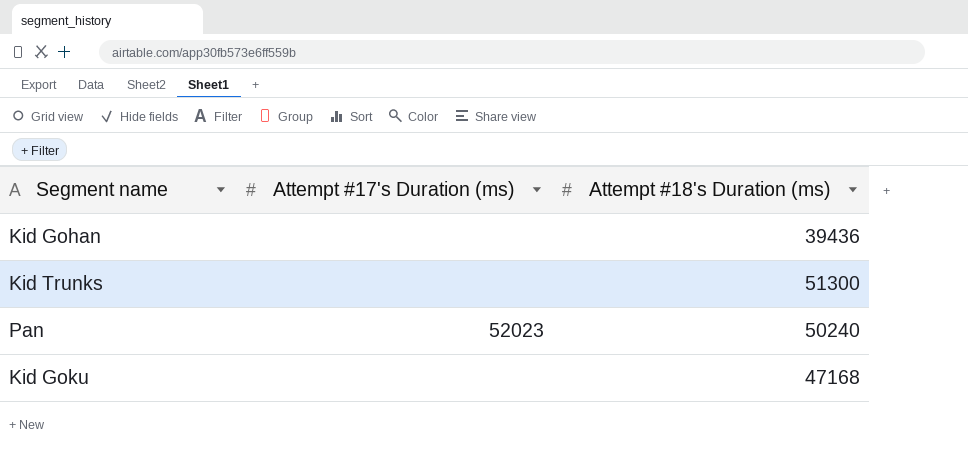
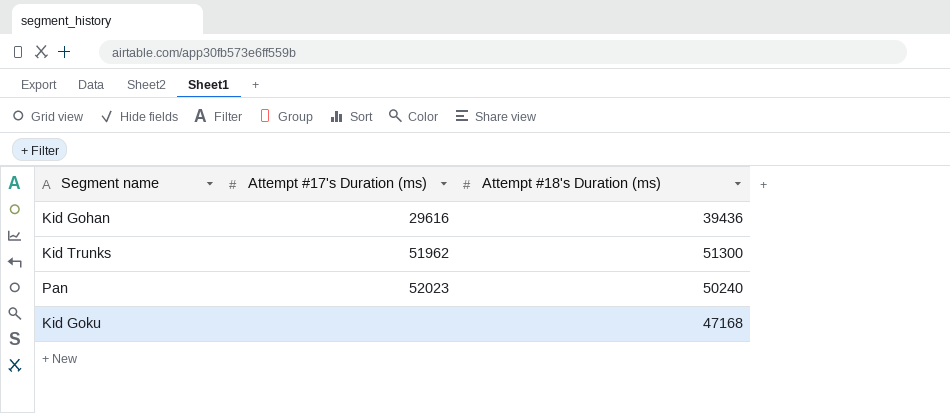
Kid Gohan | Attempt #17's Duration (ms): none -> 29616
Kid Trunks | Attempt #17's Duration (ms): none -> 51962

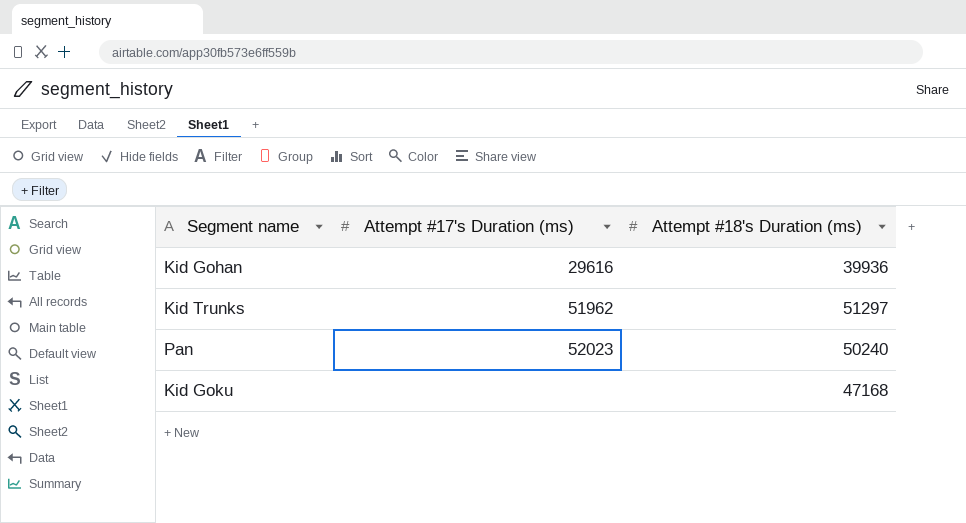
Kid Gohan | Attempt #18's Duration (ms): 39436 -> 39936
Kid Trunks | Attempt #18's Duration (ms): 51300 -> 51297

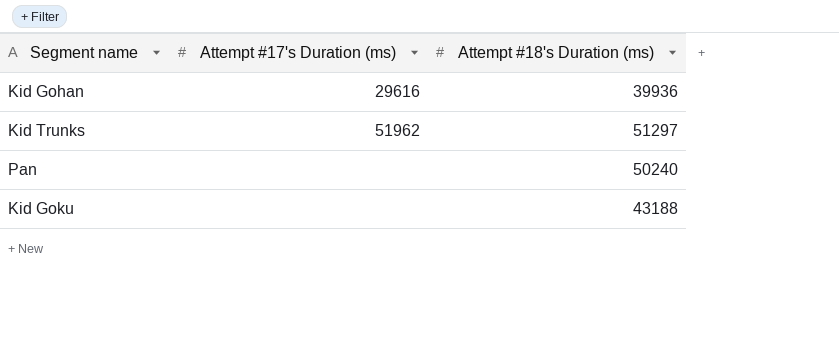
Pan | Attempt #17's Duration (ms): 52023 -> none
Kid Goku | Attempt #18's Duration (ms): 47168 -> 43188

